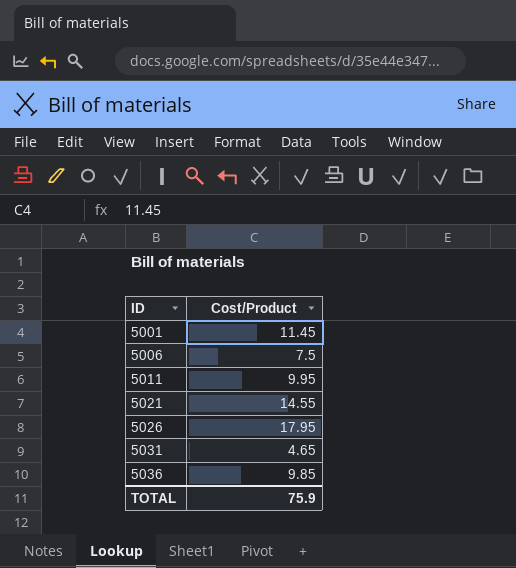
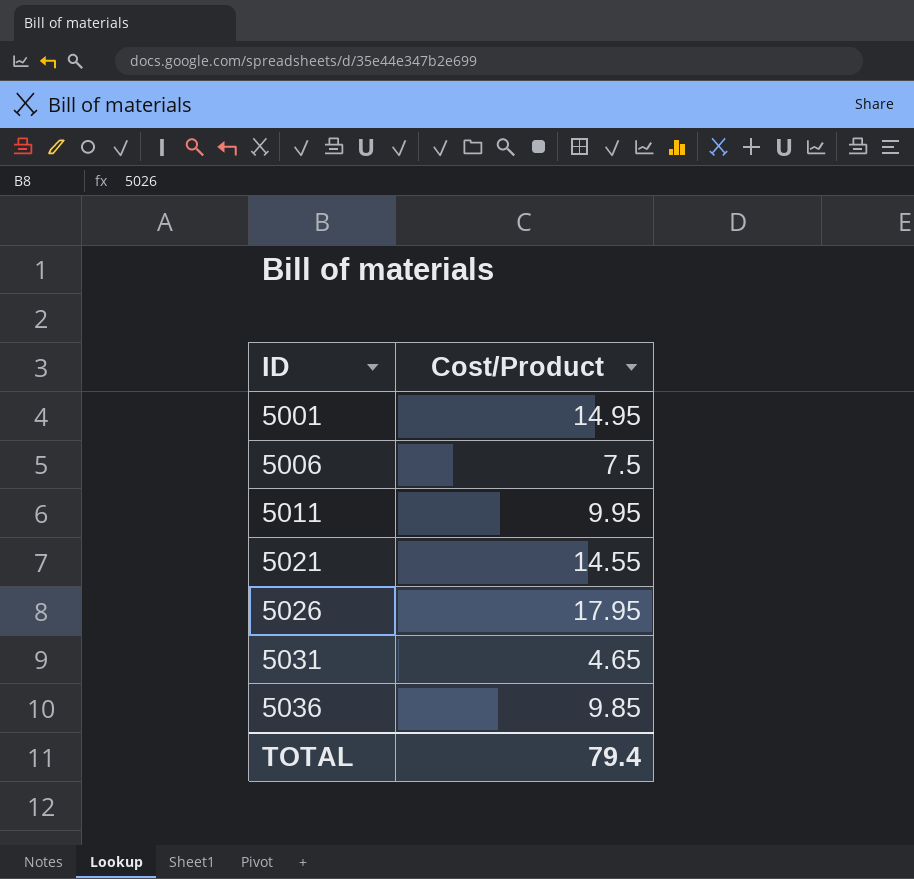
5001 | Cost/Product: 11.45 -> 14.95
TOTAL | Cost/Product: 75.9 -> 79.4

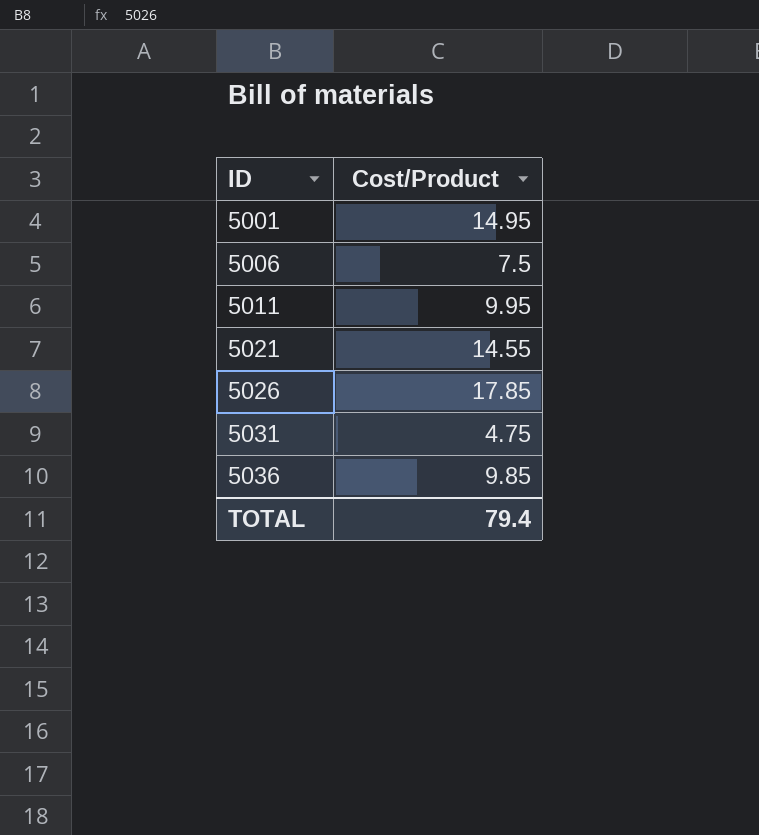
5026 | Cost/Product: 17.95 -> 17.85
5031 | Cost/Product: 4.65 -> 4.75

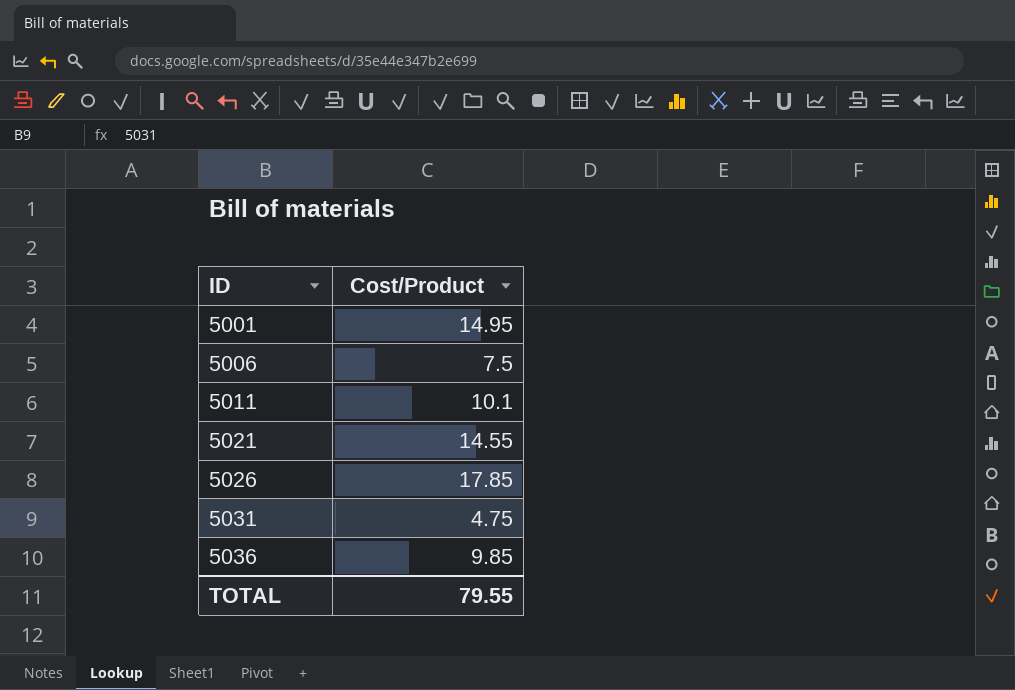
5011 | Cost/Product: 9.95 -> 10.1
TOTAL | Cost/Product: 79.4 -> 79.55

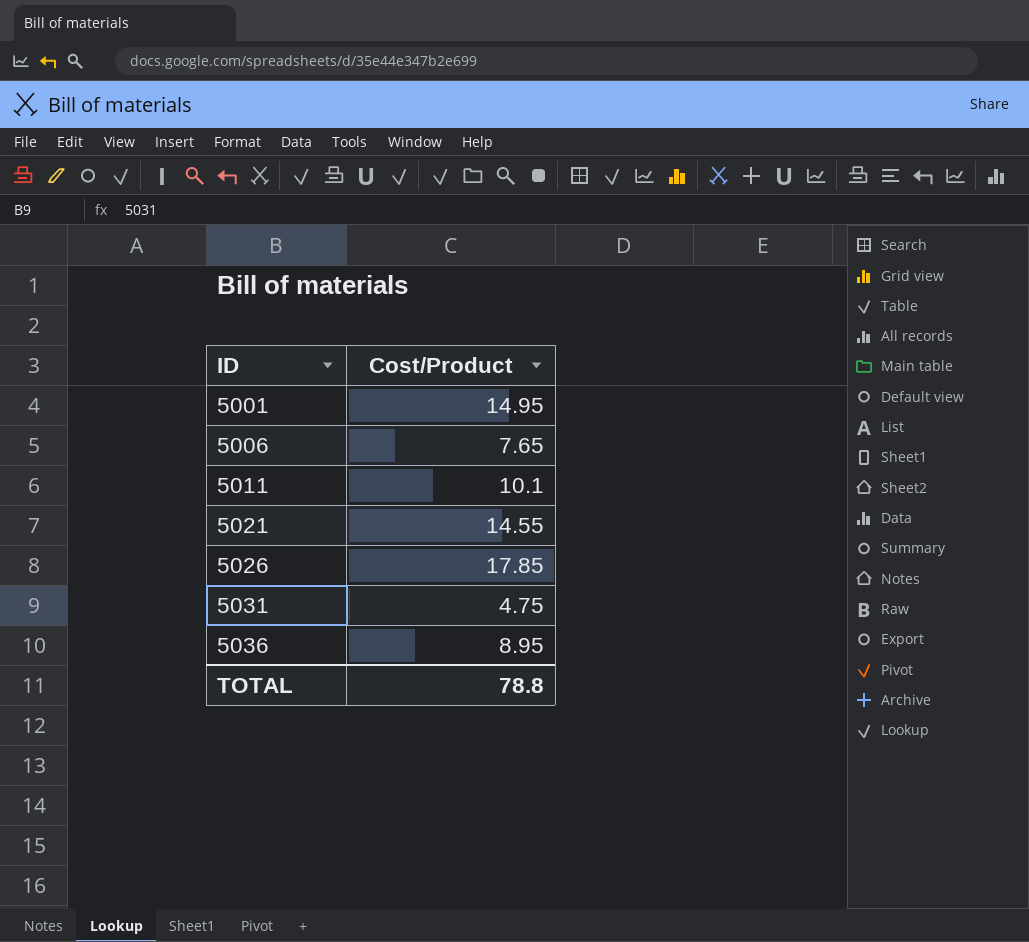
5006 | Cost/Product: 7.5 -> 7.65
5036 | Cost/Product: 9.85 -> 8.95
TOTAL | Cost/Product: 79.55 -> 78.8

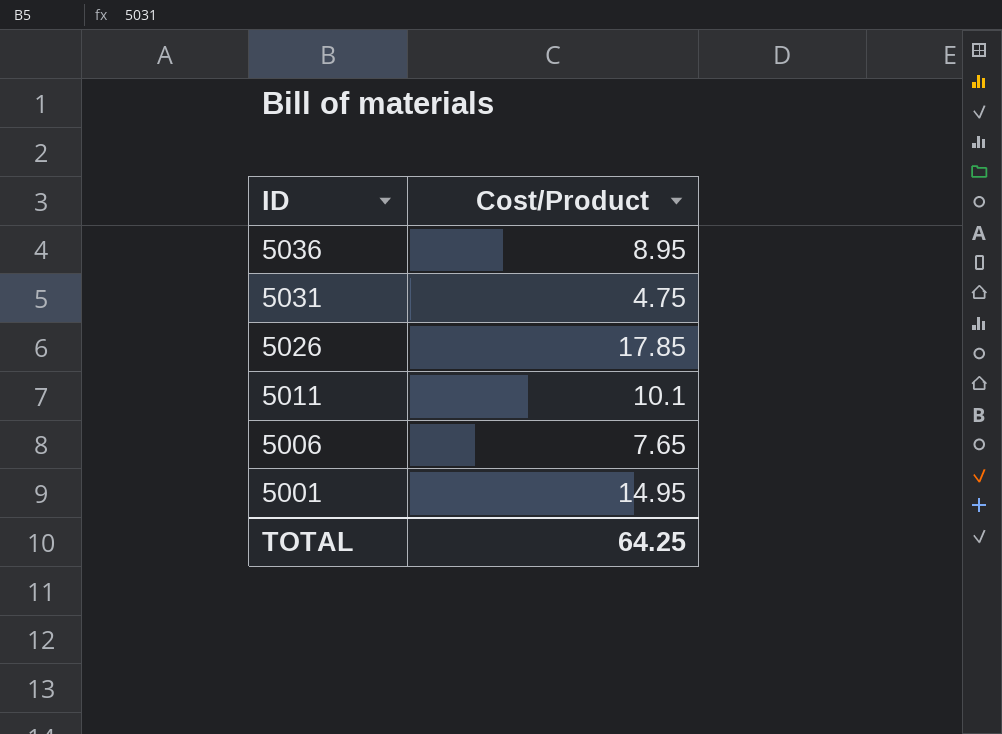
row order: ID ascending -> ID descending
row 5021: 14.55 -> none
TOTAL | Cost/Product: 78.8 -> 64.25

